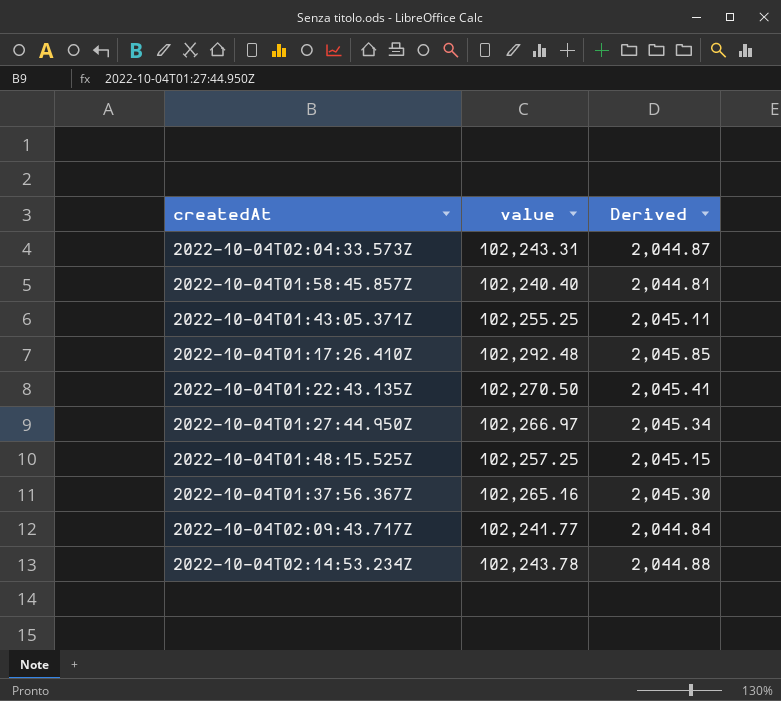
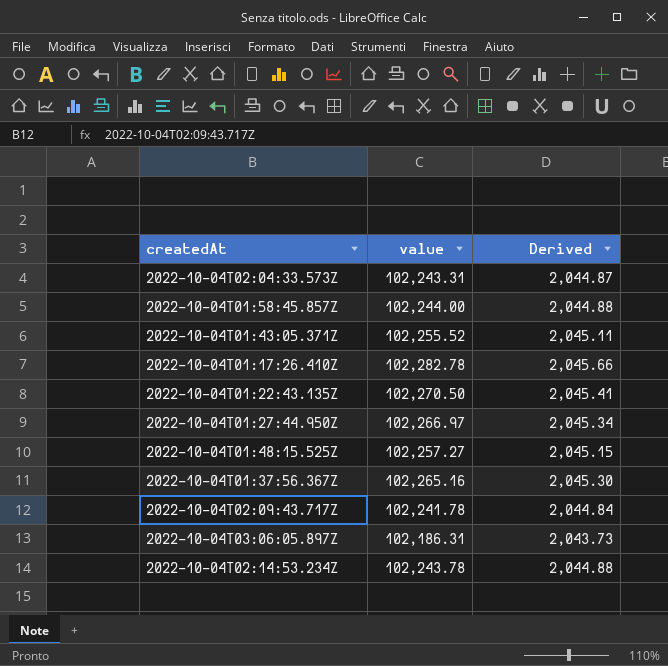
2022-10-04T01:58:45.857Z | value: 102,240.40 -> 102,244.00
2022-10-04T01:58:45.857Z | Derived: 2,044.81 -> 2,044.88
2022-10-04T01:43:05.371Z | value: 102,255.25 -> 102,255.52
2022-10-04T01:17:26.410Z | value: 102,292.48 -> 102,282.78
2022-10-04T01:17:26.410Z | Derived: 2,045.85 -> 2,045.66
2022-10-04T01:48:15.525Z | value: 102,257.25 -> 102,257.27
2022-10-04T02:09:43.717Z | value: 102,241.77 -> 102,241.78
row 2022-10-04T03:06:05.897Z: none -> 102,186.31 | 2,043.73

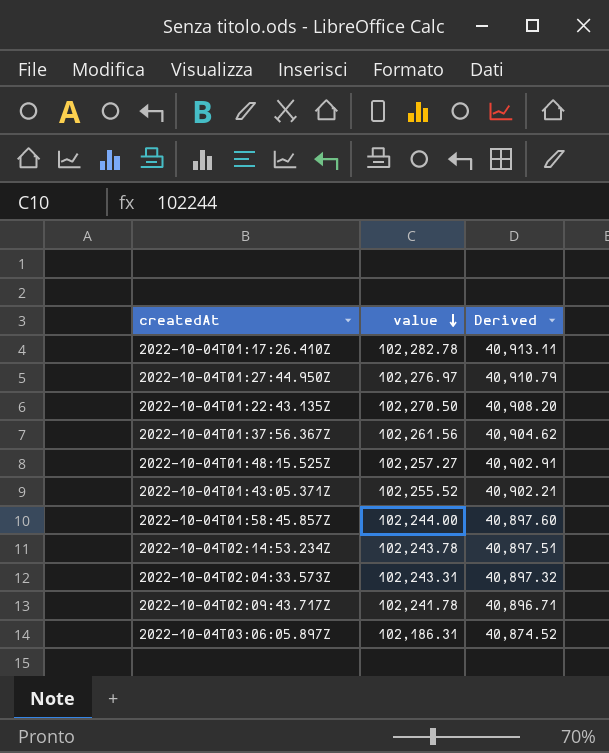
row order: none -> value descending
column Derived | formula: [value] * 0.02 -> [value] * 0.4
2022-10-04T01:27:44.950Z | value: 102,266.97 -> 102,276.97
2022-10-04T01:37:56.367Z | value: 102,265.16 -> 102,261.56

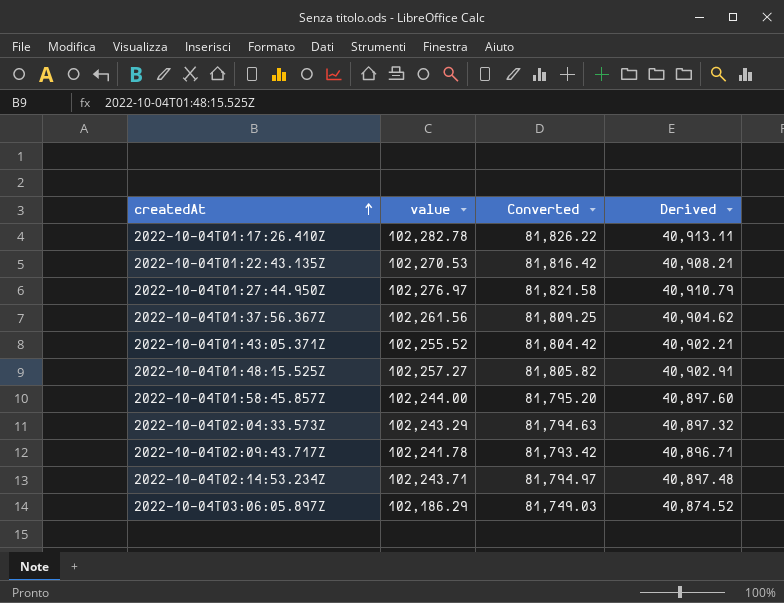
row order: value descending -> createdAt ascending
column Converted | formula: none -> [value] * 0.8
2022-10-04T01:22:43.135Z | value: 102,270.50 -> 102,270.53
2022-10-04T01:22:43.135Z | Derived: 40,908.20 -> 40,908.21
2022-10-04T02:04:33.573Z | value: 102,243.31 -> 102,243.29
2022-10-04T02:14:53.234Z | value: 102,243.78 -> 102,243.71
2022-10-04T02:14:53.234Z | Derived: 40,897.51 -> 40,897.48
2022-10-04T03:06:05.897Z | value: 102,186.31 -> 102,186.29

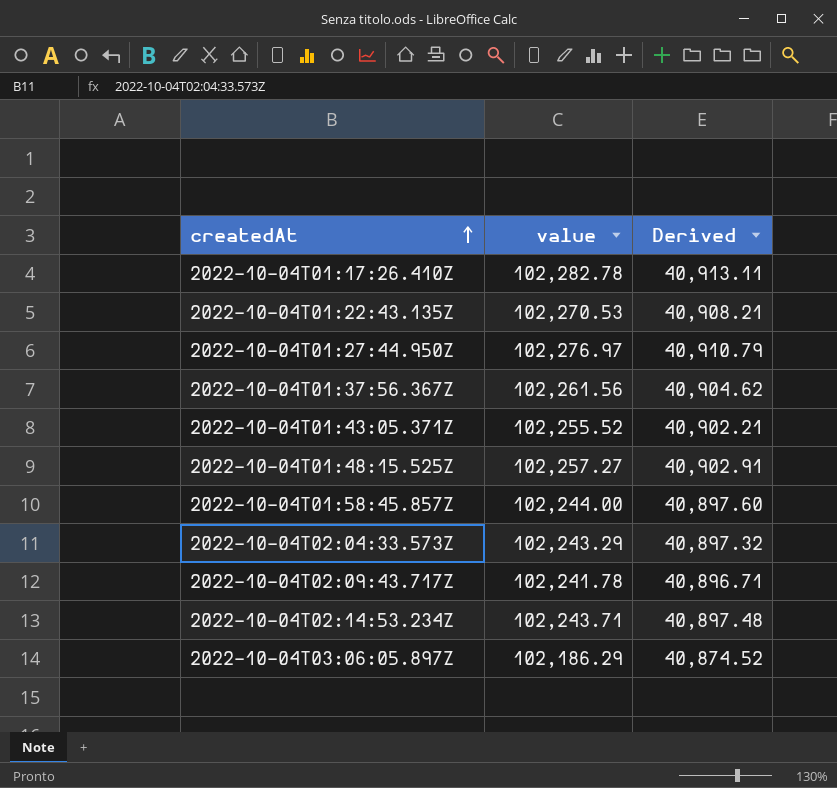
column Converted | formula: [value] * 0.8 -> none

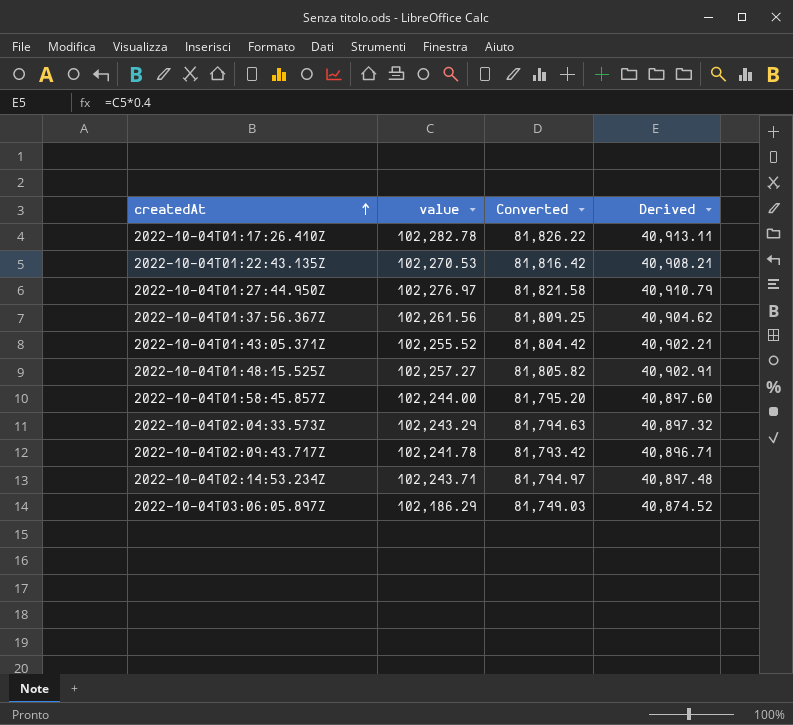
column Converted | formula: none -> [value] * 0.8

